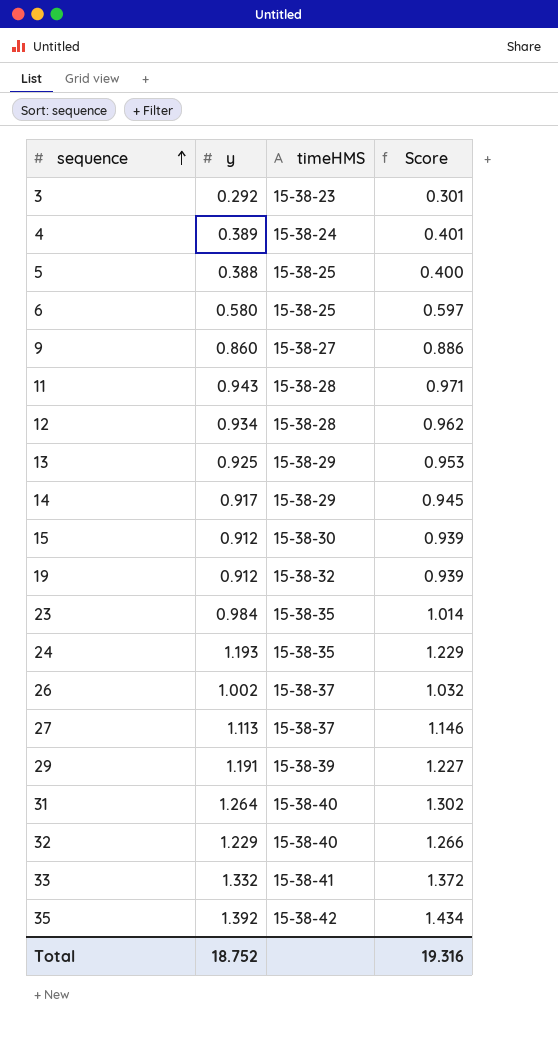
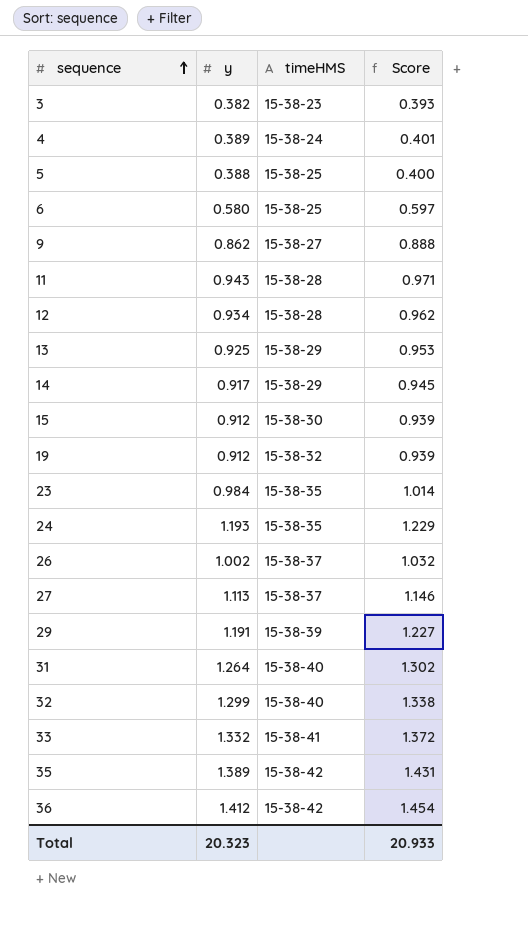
3 | y: 0.292 -> 0.382
3 | Score: 0.301 -> 0.393
9 | y: 0.860 -> 0.862
9 | Score: 0.886 -> 0.888
32 | y: 1.229 -> 1.299
32 | Score: 1.266 -> 1.338
35 | y: 1.392 -> 1.389
35 | Score: 1.434 -> 1.431
row 36: none -> 1.412 | 15-38-42 | 1.454
Total | y: 18.752 -> 20.323
Total | Score: 19.316 -> 20.933

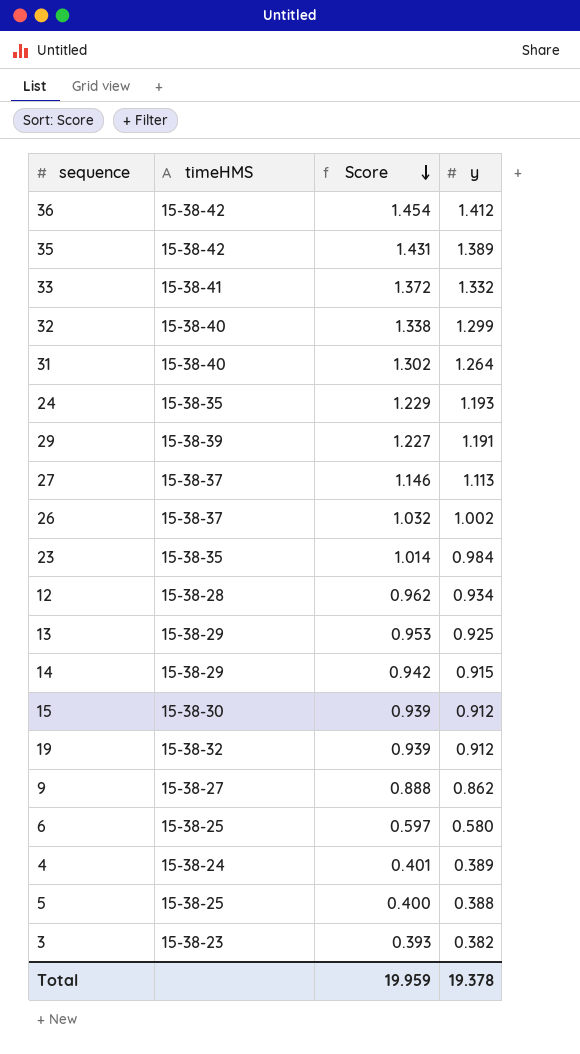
row order: sequence ascending -> Score descending
column y | position: 2 -> 4
row 11: 0.943 | 15-38-28 | 0.971 -> none
14 | Score: 0.945 -> 0.942
14 | y: 0.917 -> 0.915
Total | Score: 20.933 -> 19.959
Total | y: 20.323 -> 19.378

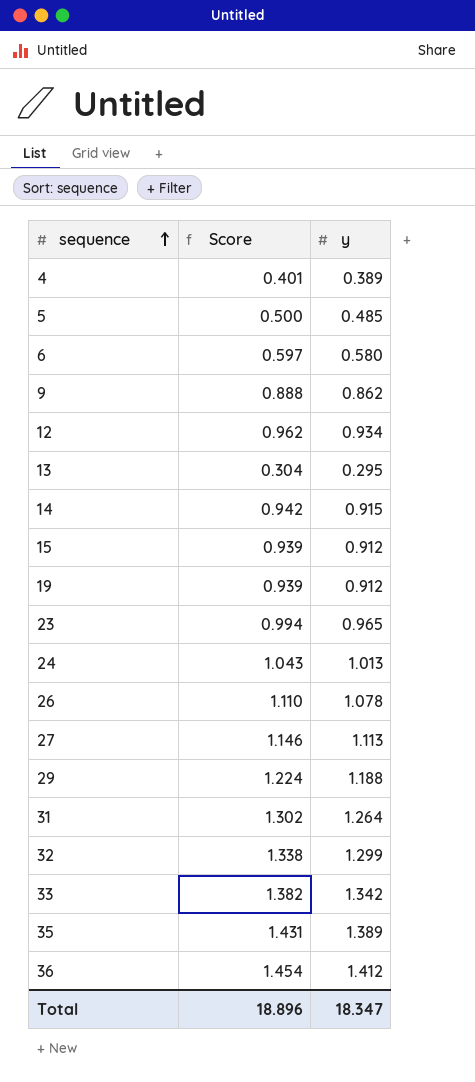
row order: Score descending -> sequence ascending
column timeHMS | position: 2 -> none
row 3: 15-38-23 | 0.393 | 0.382 -> none
5 | Score: 0.400 -> 0.500
5 | y: 0.388 -> 0.485
13 | Score: 0.953 -> 0.304
13 | y: 0.925 -> 0.295
23 | Score: 1.014 -> 0.994
23 | y: 0.984 -> 0.965
24 | Score: 1.229 -> 1.043
24 | y: 1.193 -> 1.013
26 | Score: 1.032 -> 1.110
26 | y: 1.002 -> 1.078
29 | Score: 1.227 -> 1.224
29 | y: 1.191 -> 1.188
33 | Score: 1.372 -> 1.382
33 | y: 1.332 -> 1.342
Total | Score: 19.959 -> 18.896
Total | y: 19.378 -> 18.347

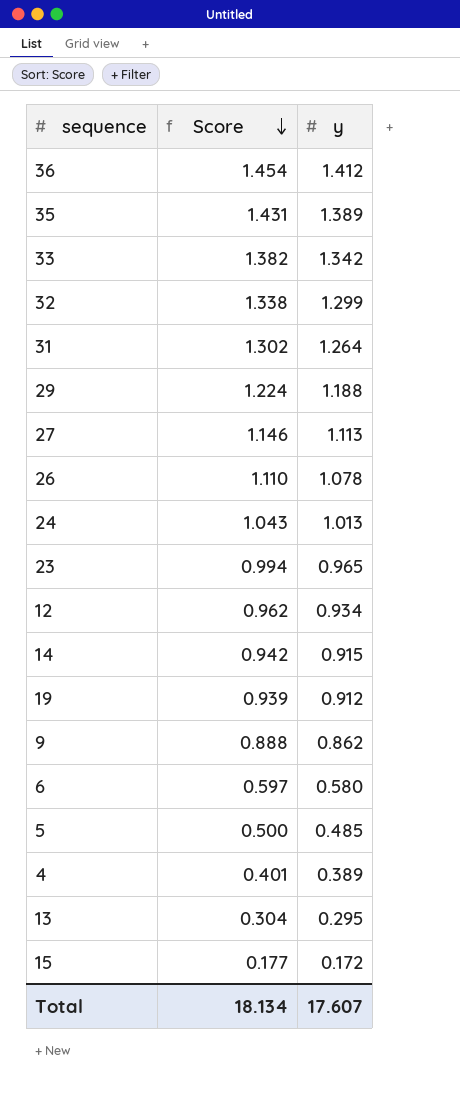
row order: sequence ascending -> Score descending
15 | Score: 0.939 -> 0.177
15 | y: 0.912 -> 0.172
Total | Score: 18.896 -> 18.134
Total | y: 18.347 -> 17.607

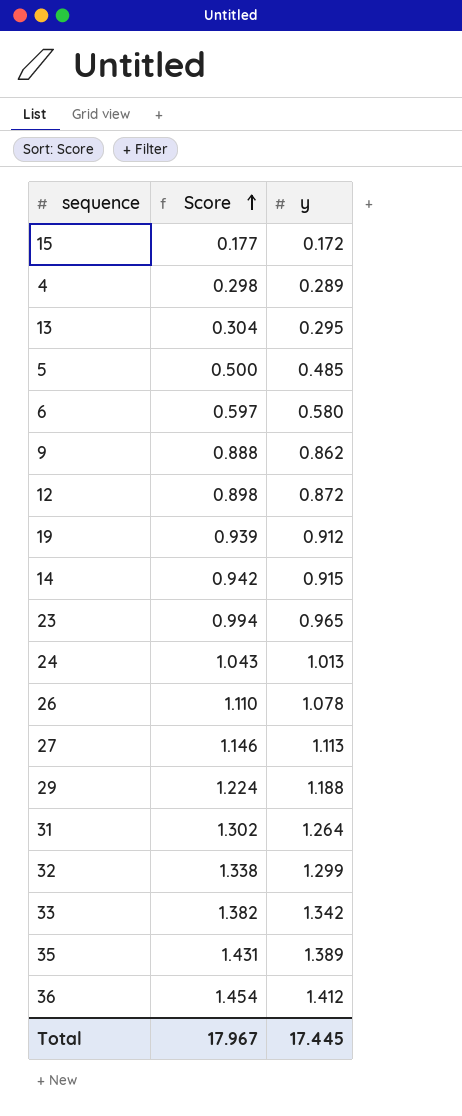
row order: Score descending -> Score ascending
4 | Score: 0.401 -> 0.298
4 | y: 0.389 -> 0.289
12 | Score: 0.962 -> 0.898
12 | y: 0.934 -> 0.872
Total | Score: 18.134 -> 17.967
Total | y: 17.607 -> 17.445

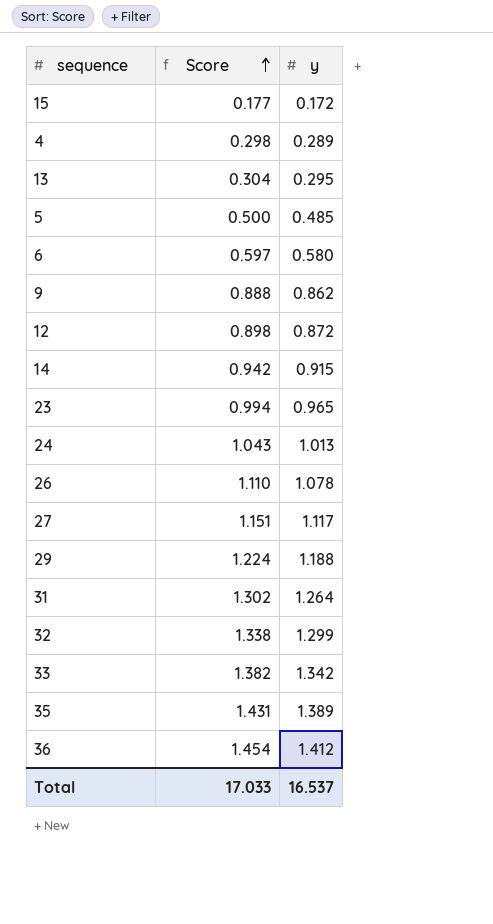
row 19: 0.939 | 0.912 -> none
27 | Score: 1.146 -> 1.151
27 | y: 1.113 -> 1.117
Total | Score: 17.967 -> 17.033
Total | y: 17.445 -> 16.537

